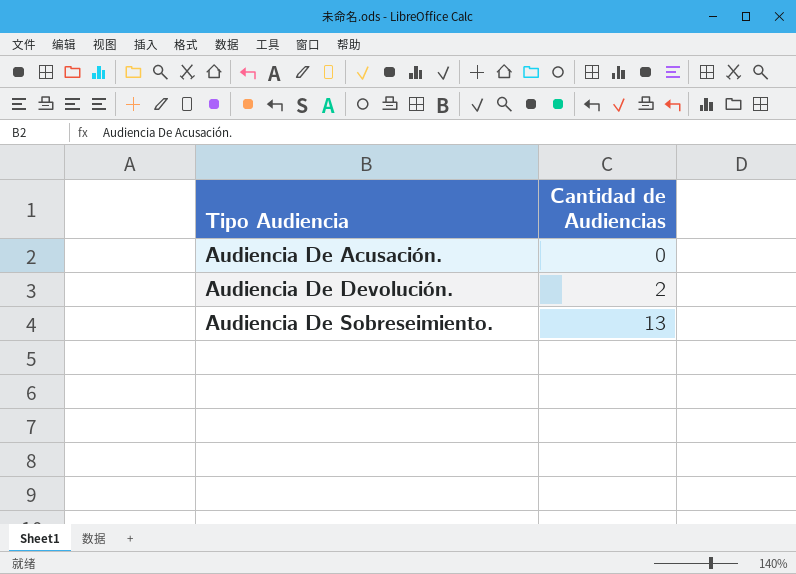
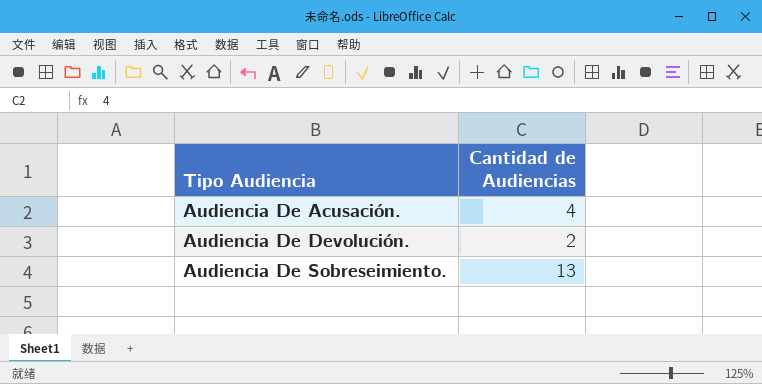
Audiencia De Acusación. | Cantidad de Audiencias: 0 -> 4

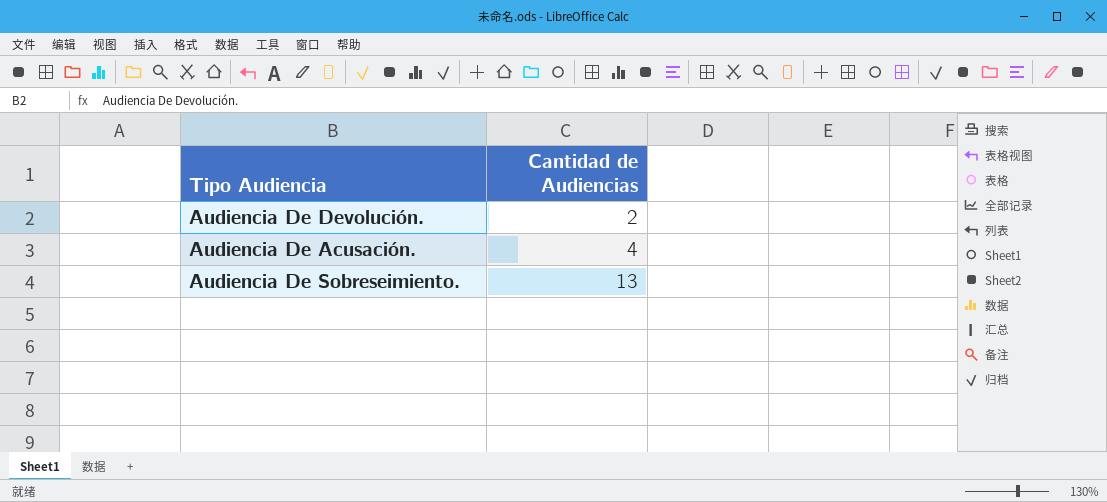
row order: Tipo Audiencia ascending -> Cantidad de Audiencias ascending

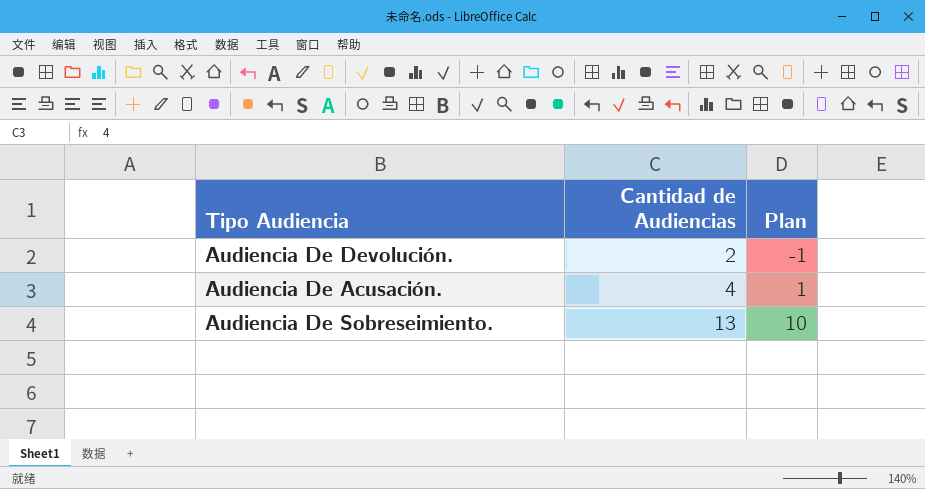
column Plan | formula: none -> [Cantidad de Audiencias] - 3

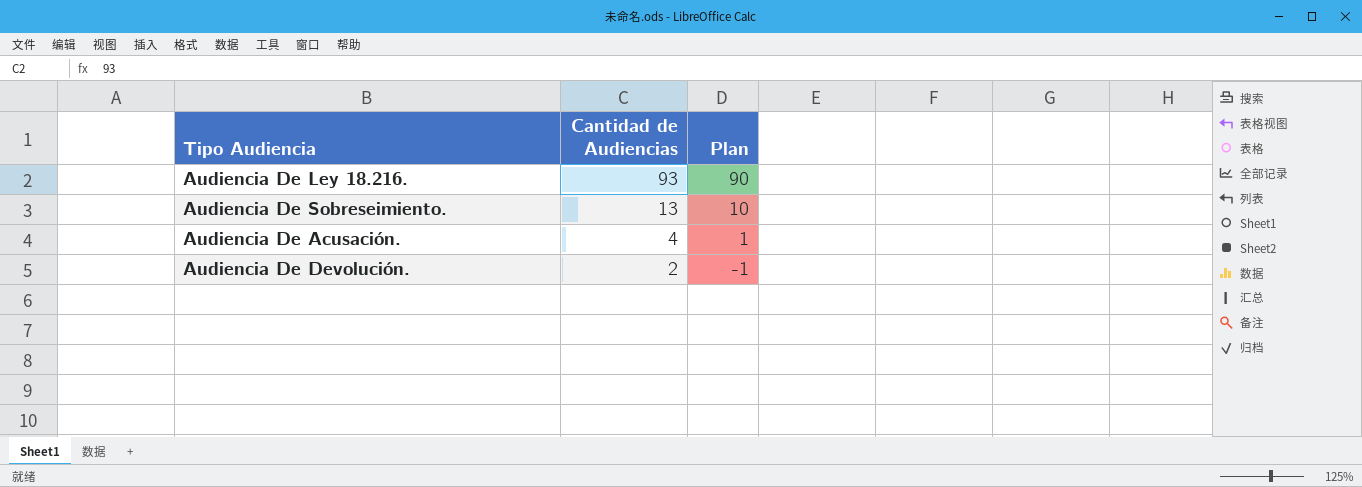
row order: Cantidad de Audiencias ascending -> Cantidad de Audiencias descending
row Audiencia De Ley 18.216.: none -> 93 | 90

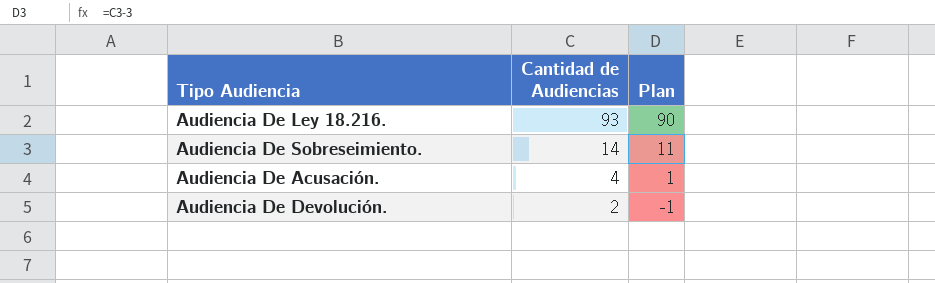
Audiencia De Sobreseimiento. | Cantidad de Audiencias: 13 -> 14
Audiencia De Sobreseimiento. | Plan: 10 -> 11

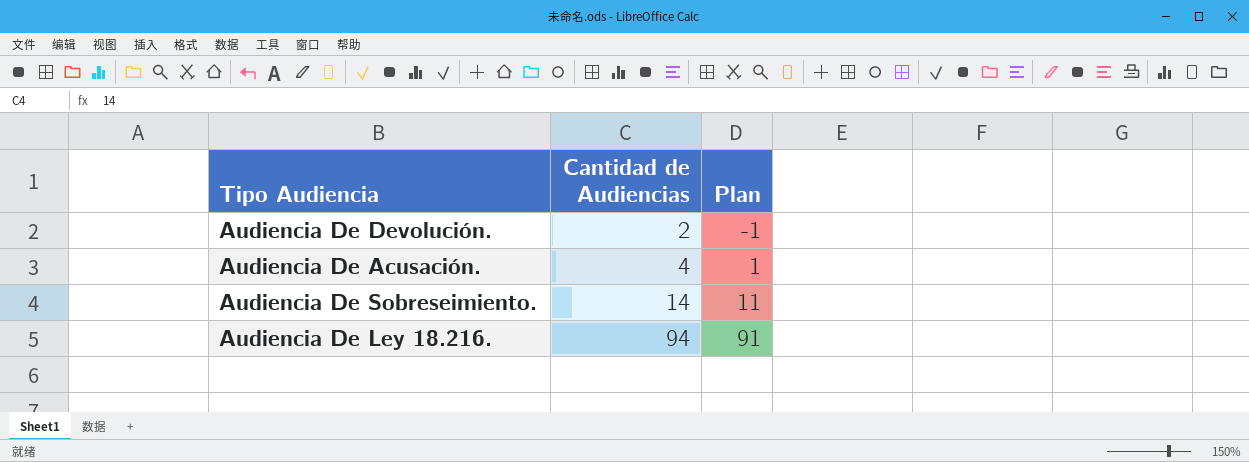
row order: Cantidad de Audiencias descending -> Cantidad de Audiencias ascending
Audiencia De Ley 18.216. | Cantidad de Audiencias: 93 -> 94
Audiencia De Ley 18.216. | Plan: 90 -> 91

